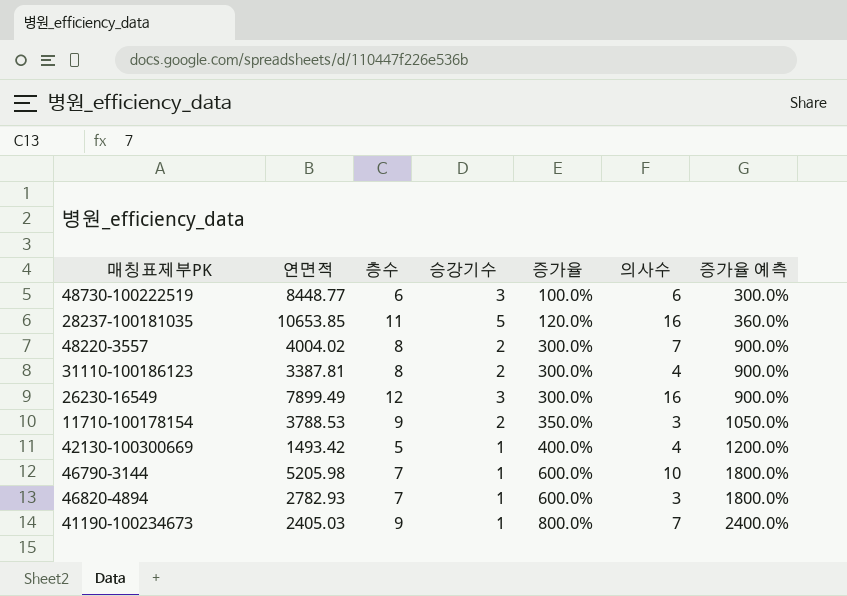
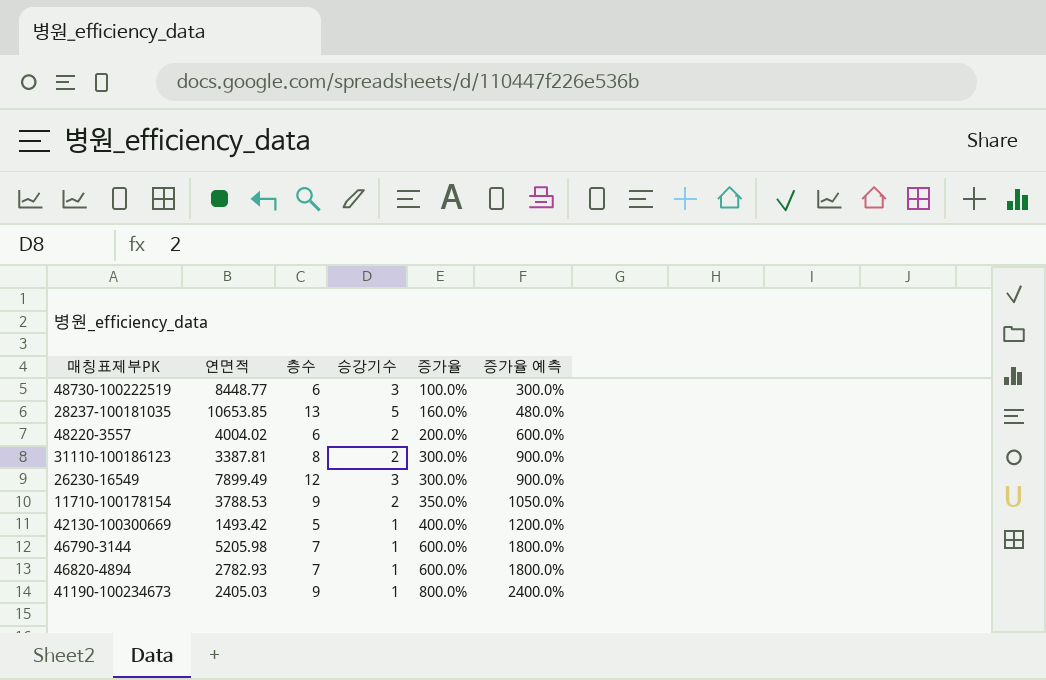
column 의사수 | position: 6 -> none
28237-100181035 | 층수: 11 -> 13
28237-100181035 | 증가율: 120.0% -> 160.0%
28237-100181035 | 증가율 예측: 360.0% -> 480.0%
48220-3557 | 층수: 8 -> 6
48220-3557 | 증가율: 300.0% -> 200.0%
48220-3557 | 증가율 예측: 900.0% -> 600.0%

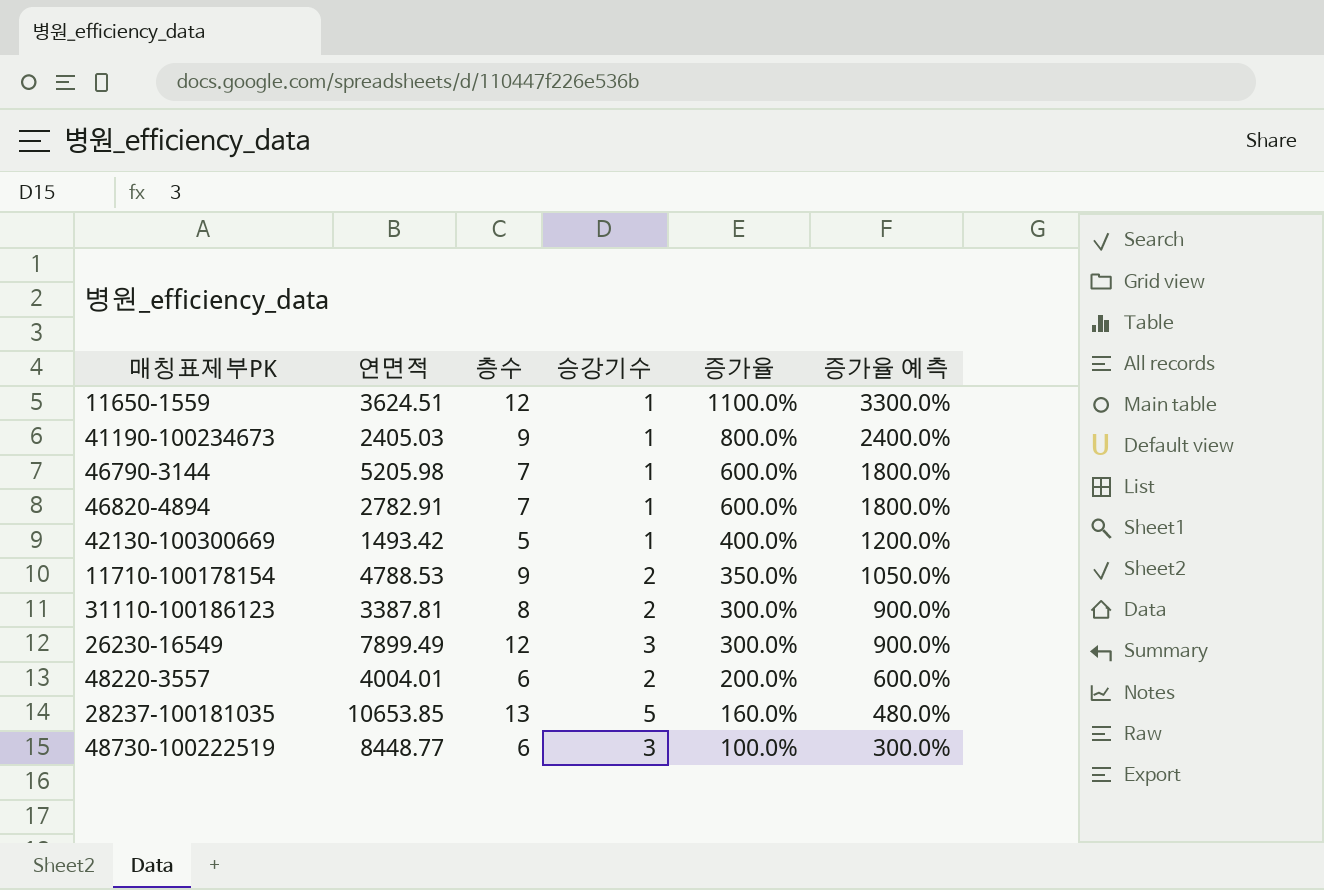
row order: 증가율 ascending -> 증가율 descending
row 11650-1559: none -> 3624.51 | 12 | 1 | 1100.0% | 3300.0%
46820-4894 | 연면적: 2782.93 -> 2782.91
11710-100178154 | 연면적: 3788.53 -> 4788.53
48220-3557 | 연면적: 4004.02 -> 4004.01

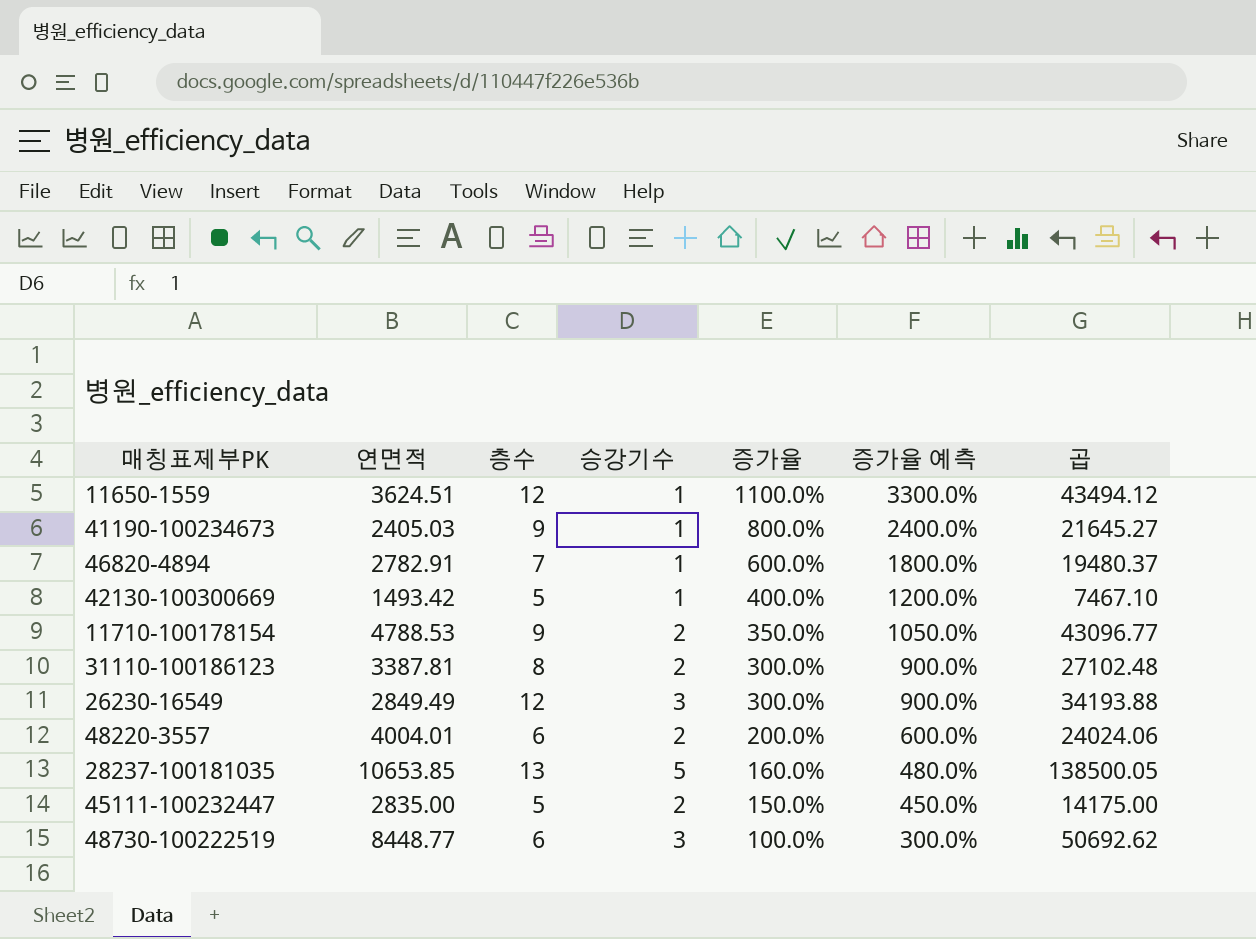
column 곱 | formula: none -> [연면적] * [층수]
row 46790-3144: 5205.98 | 7 | 1 | 600.0% | 1800.0% -> none
26230-16549 | 연면적: 7899.49 -> 2849.49
row 45111-100232447: none -> 2835.00 | 5 | 2 | 150.0% | 450.0% | 14175.00

